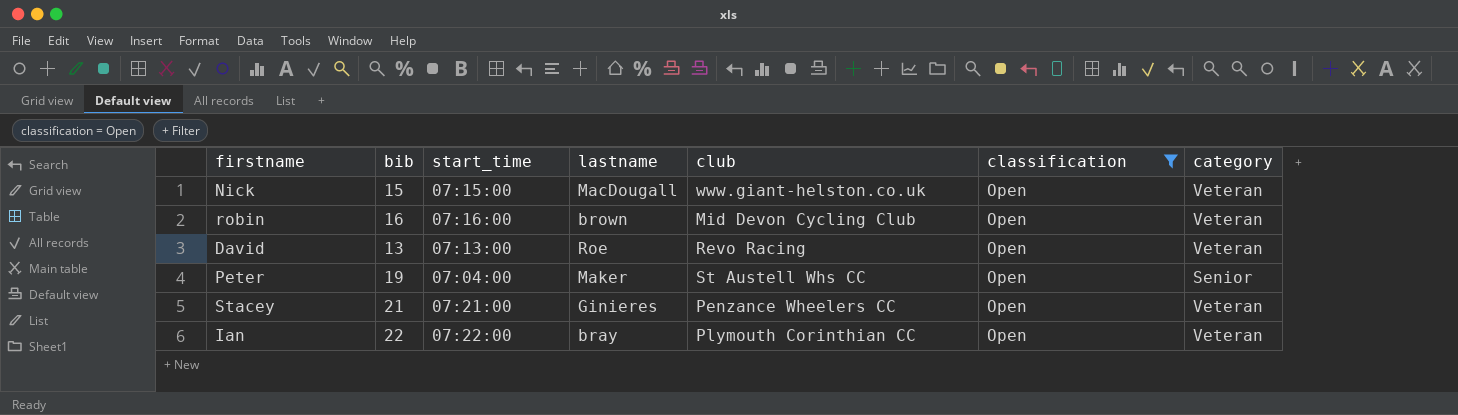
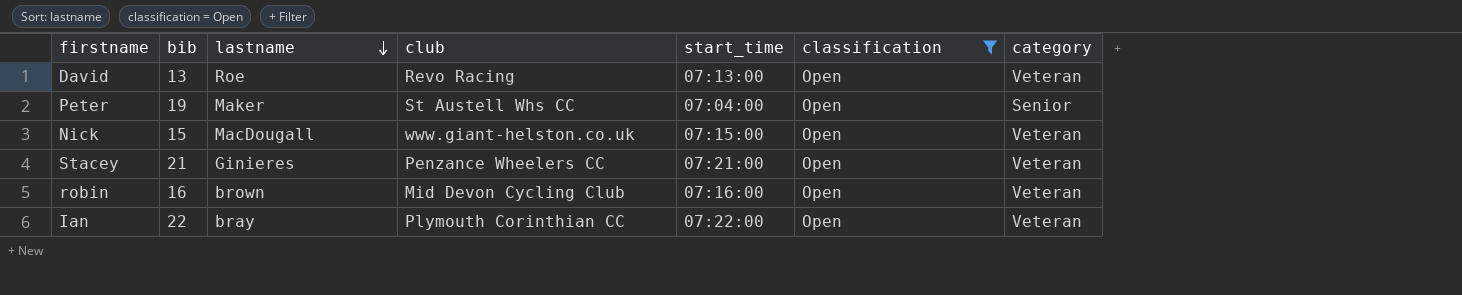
row order: none -> lastname descending
column start_time | position: 3 -> 5

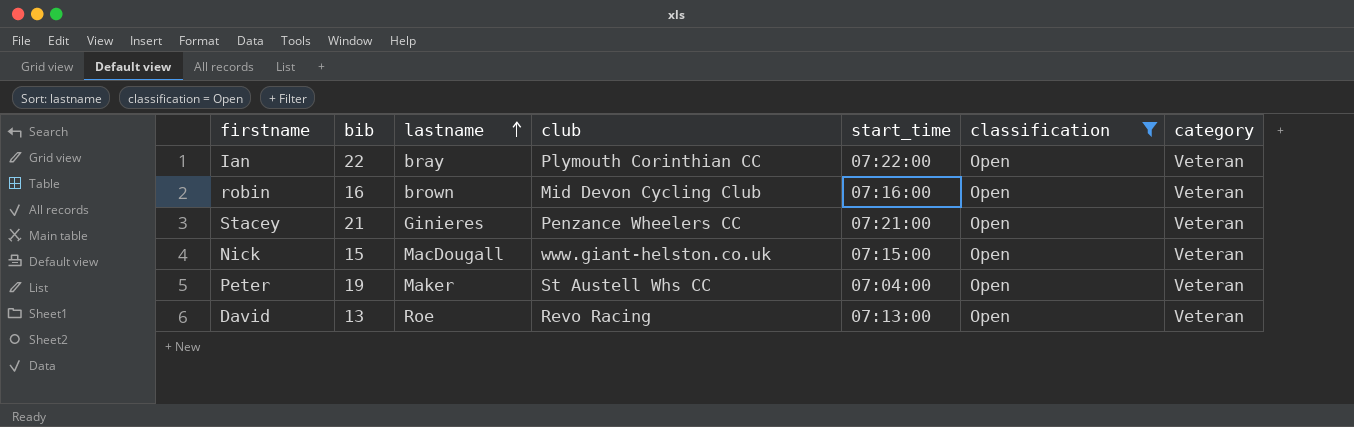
row order: lastname descending -> lastname ascending
Peter | category: Senior -> Veteran

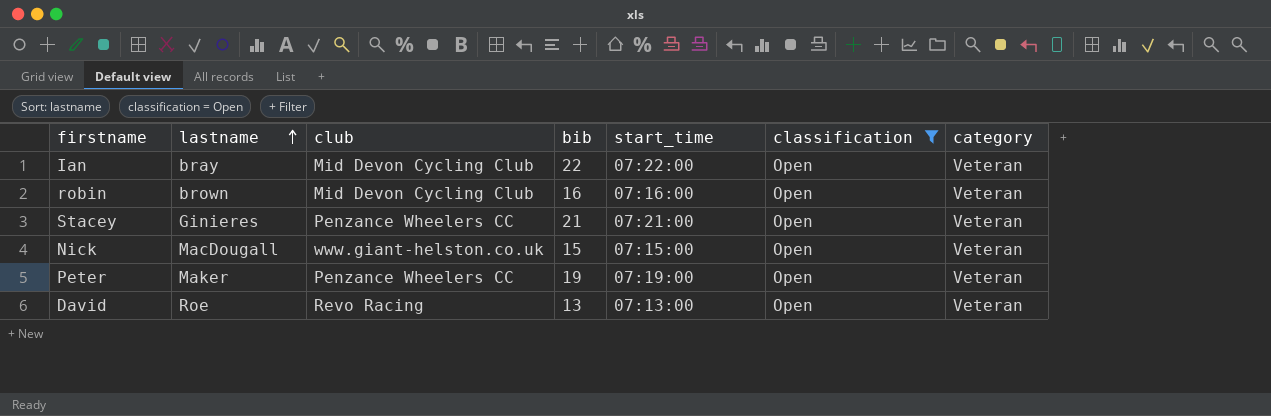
column bib | position: 2 -> 4
Ian | club: Plymouth Corinthian CC -> Mid Devon Cycling Club
Peter | club: St Austell Whs CC -> Penzance Wheelers CC
Peter | start_time: 07:04:00 -> 07:19:00

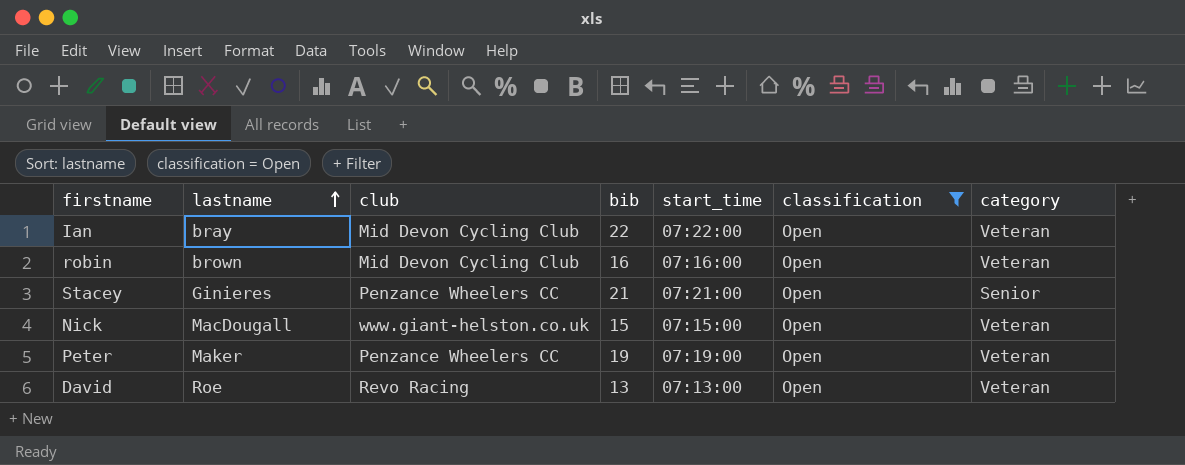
Stacey | category: Veteran -> Senior

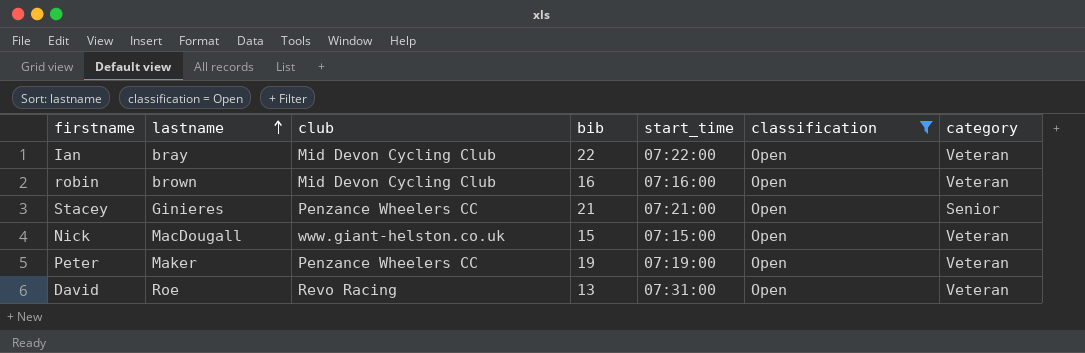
David | start_time: 07:13:00 -> 07:31:00

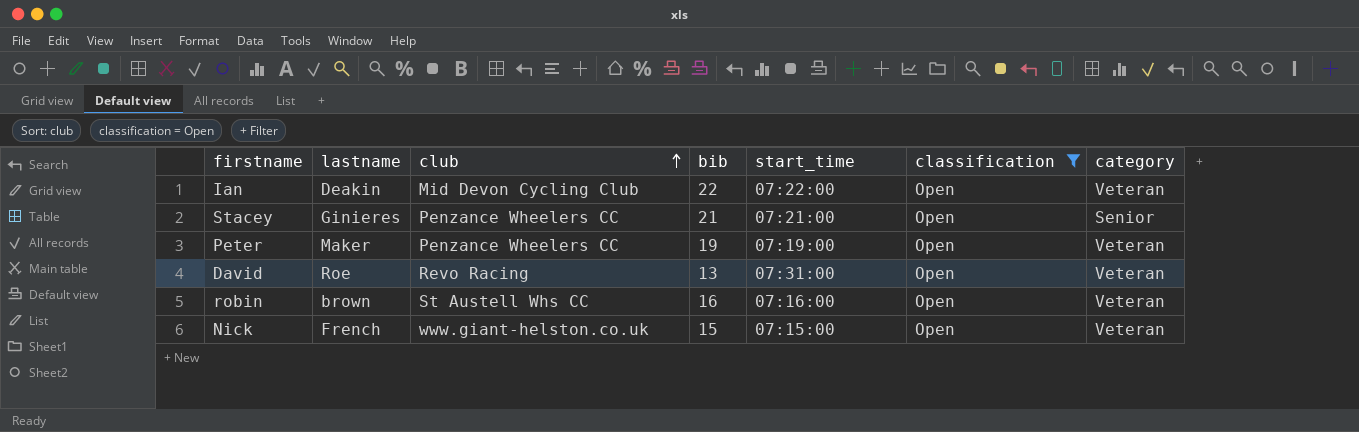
row order: lastname ascending -> club ascending
Ian | lastname: bray -> Deakin
robin | club: Mid Devon Cycling Club -> St Austell Whs CC
Nick | lastname: MacDougall -> French

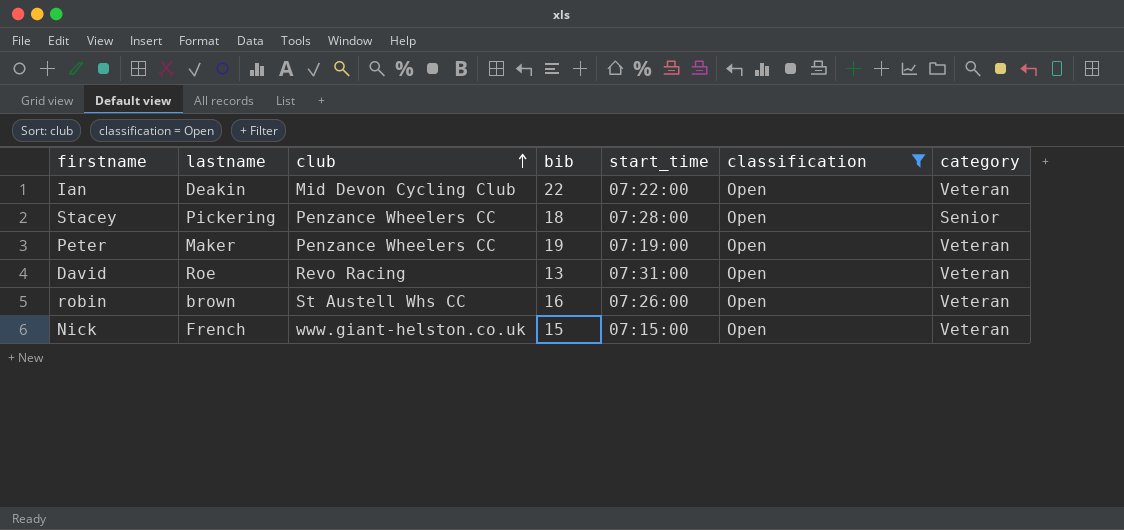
Stacey | lastname: Ginieres -> Pickering
Stacey | bib: 21 -> 18
Stacey | start_time: 07:21:00 -> 07:28:00
robin | start_time: 07:16:00 -> 07:26:00

